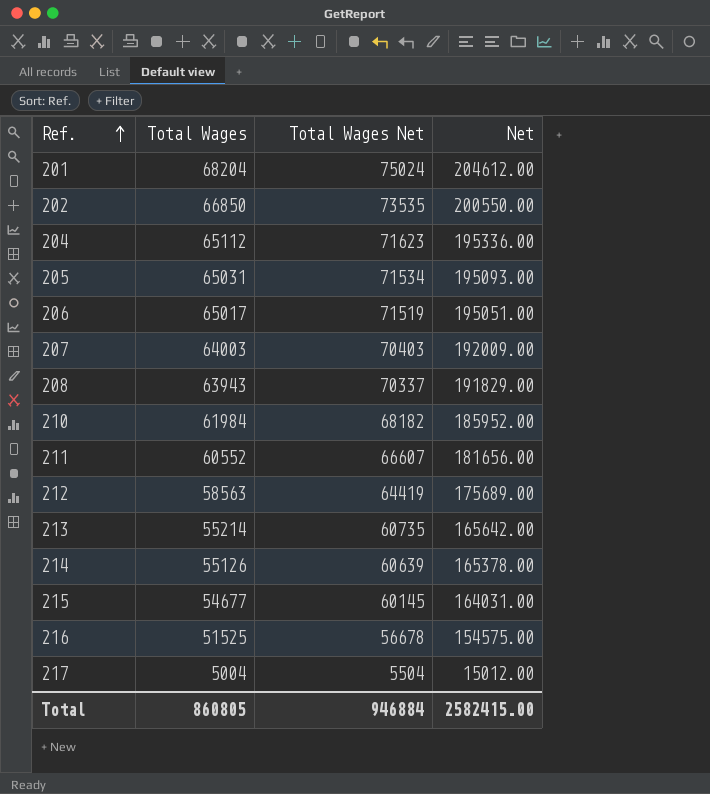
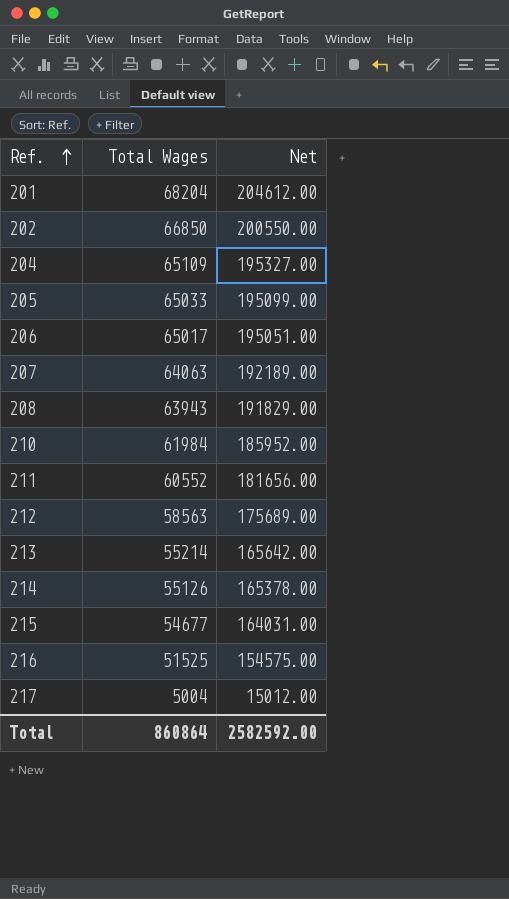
column Total Wages Net | formula: [Total Wages] * 1.1 -> none
204 | Total Wages: 65112 -> 65109
204 | Net: 195336.00 -> 195327.00
205 | Total Wages: 65031 -> 65033
205 | Net: 195093.00 -> 195099.00
207 | Total Wages: 64003 -> 64063
207 | Net: 192009.00 -> 192189.00
Total | Total Wages: 860805 -> 860864
Total | Net: 2582415.00 -> 2582592.00

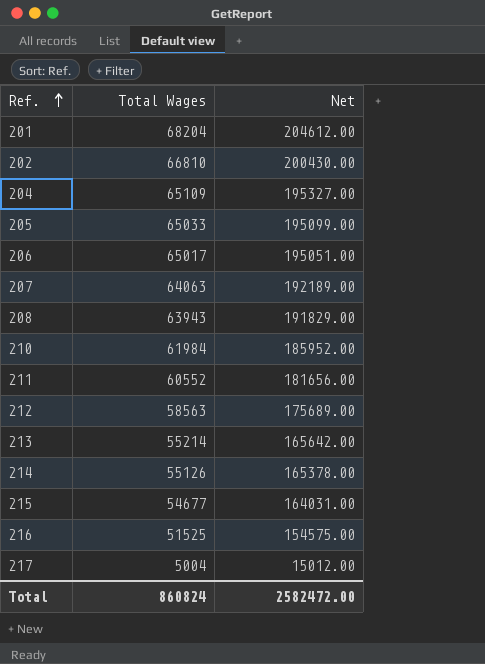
202 | Total Wages: 66850 -> 66810
202 | Net: 200550.00 -> 200430.00
Total | Total Wages: 860864 -> 860824
Total | Net: 2582592.00 -> 2582472.00

